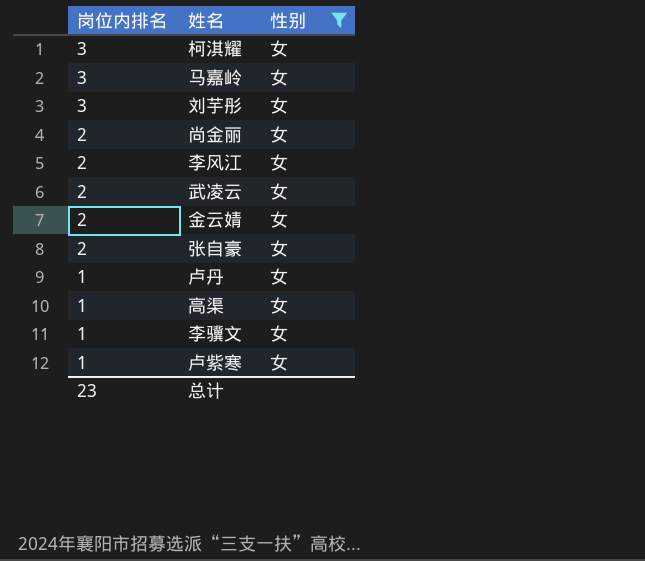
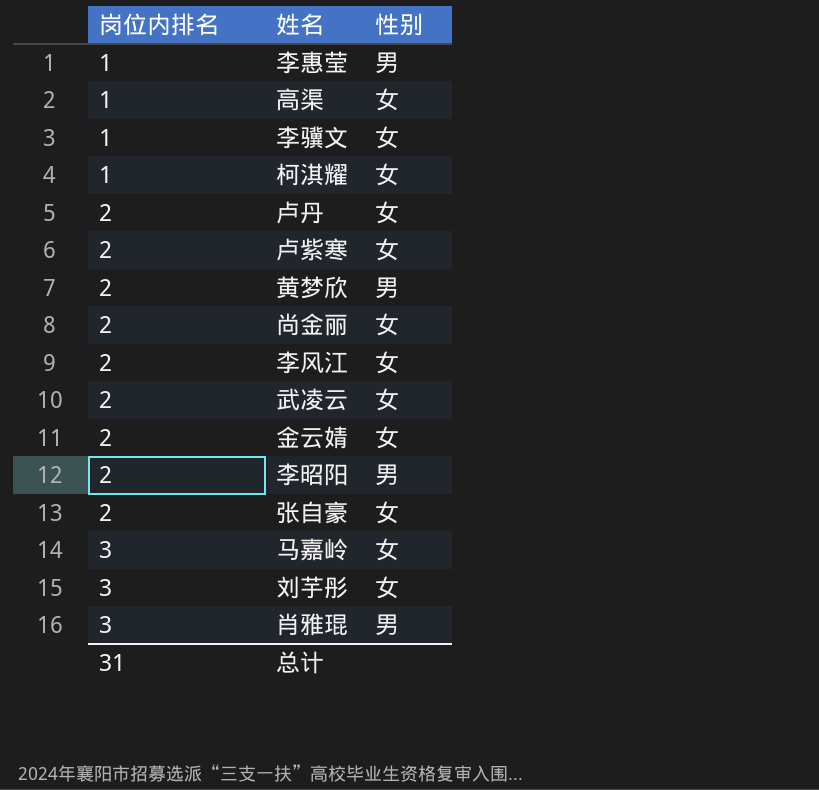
filter: 性别 = 女 -> none
row order: 岗位内排名 descending -> 岗位内排名 ascending
柯淇耀 | 岗位内排名: 3 -> 1
卢丹 | 岗位内排名: 1 -> 2
卢紫寒 | 岗位内排名: 1 -> 2
总计 | 岗位内排名: 23 -> 31

